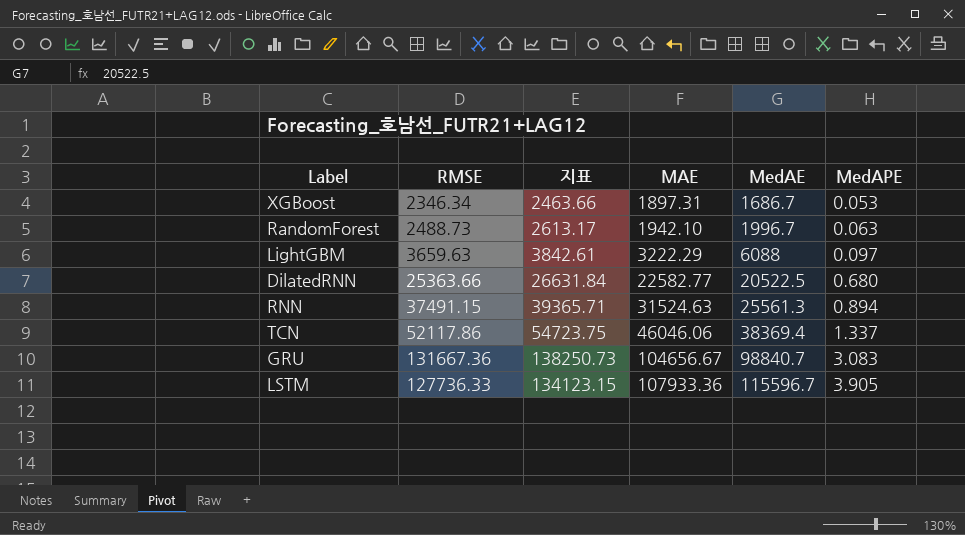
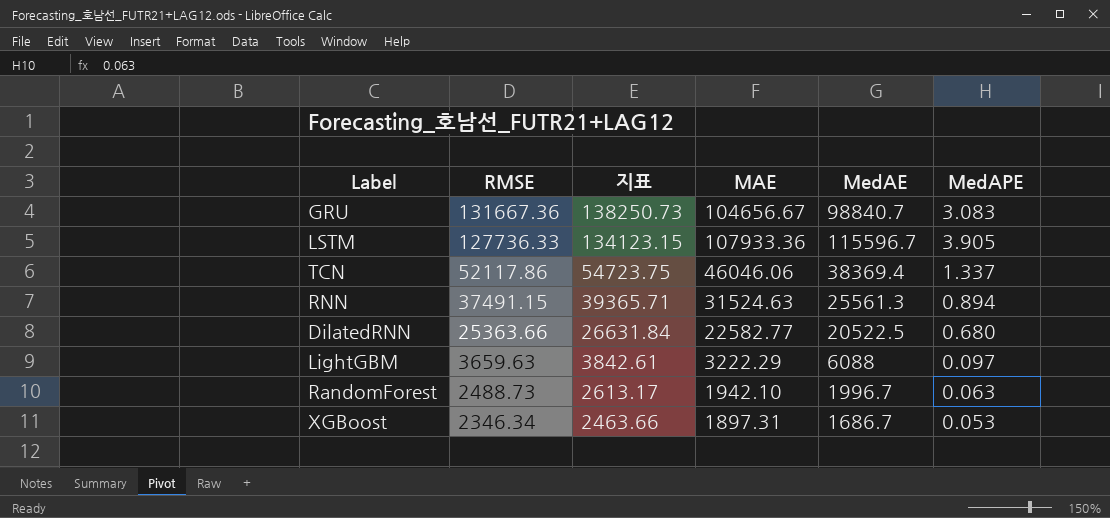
row order: MAE ascending -> RMSE descending

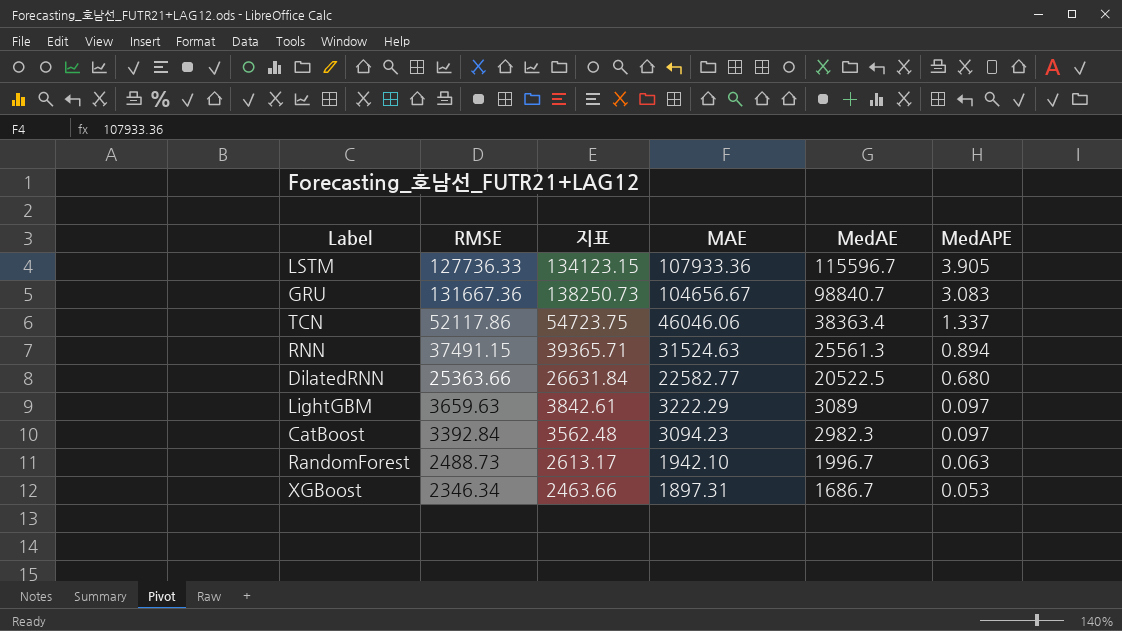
row order: RMSE descending -> MAE descending
TCN | MedAE: 38369.4 -> 38363.4
LightGBM | MedAE: 6088 -> 3089
row CatBoost: none -> 3392.84 | 3562.48 | 3094.23 | 2982.3 | 0.097

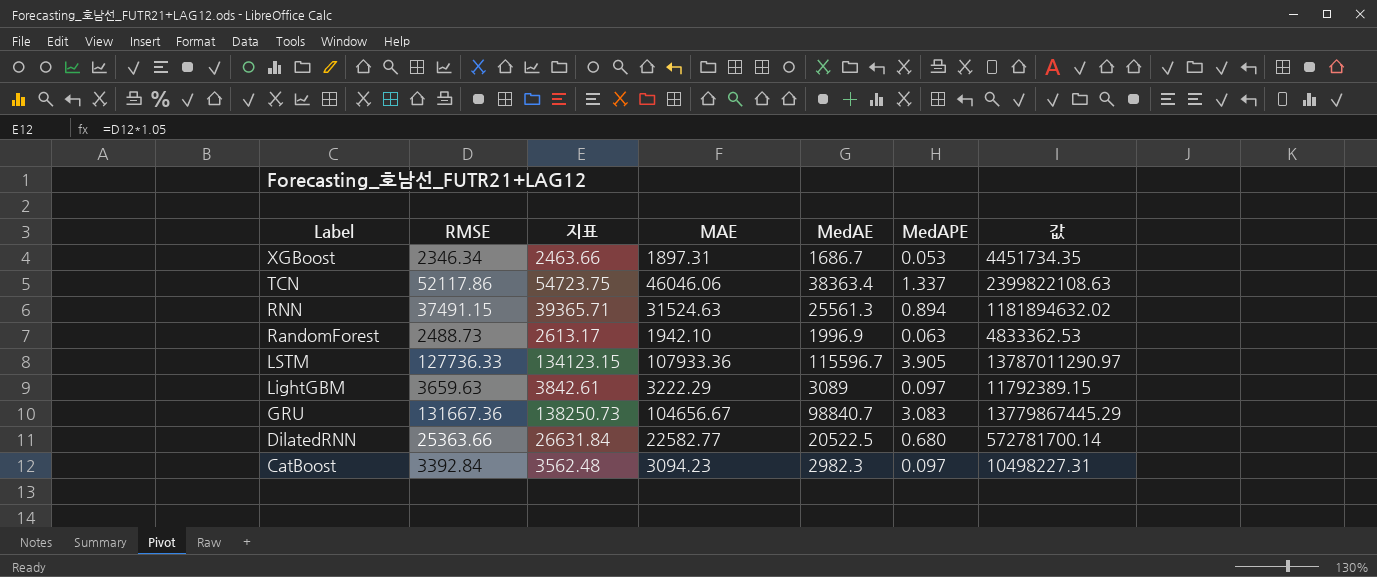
row order: MAE descending -> Label descending
column 값 | formula: none -> [RMSE] * [MAE]
RandomForest | MedAE: 1996.7 -> 1996.9

